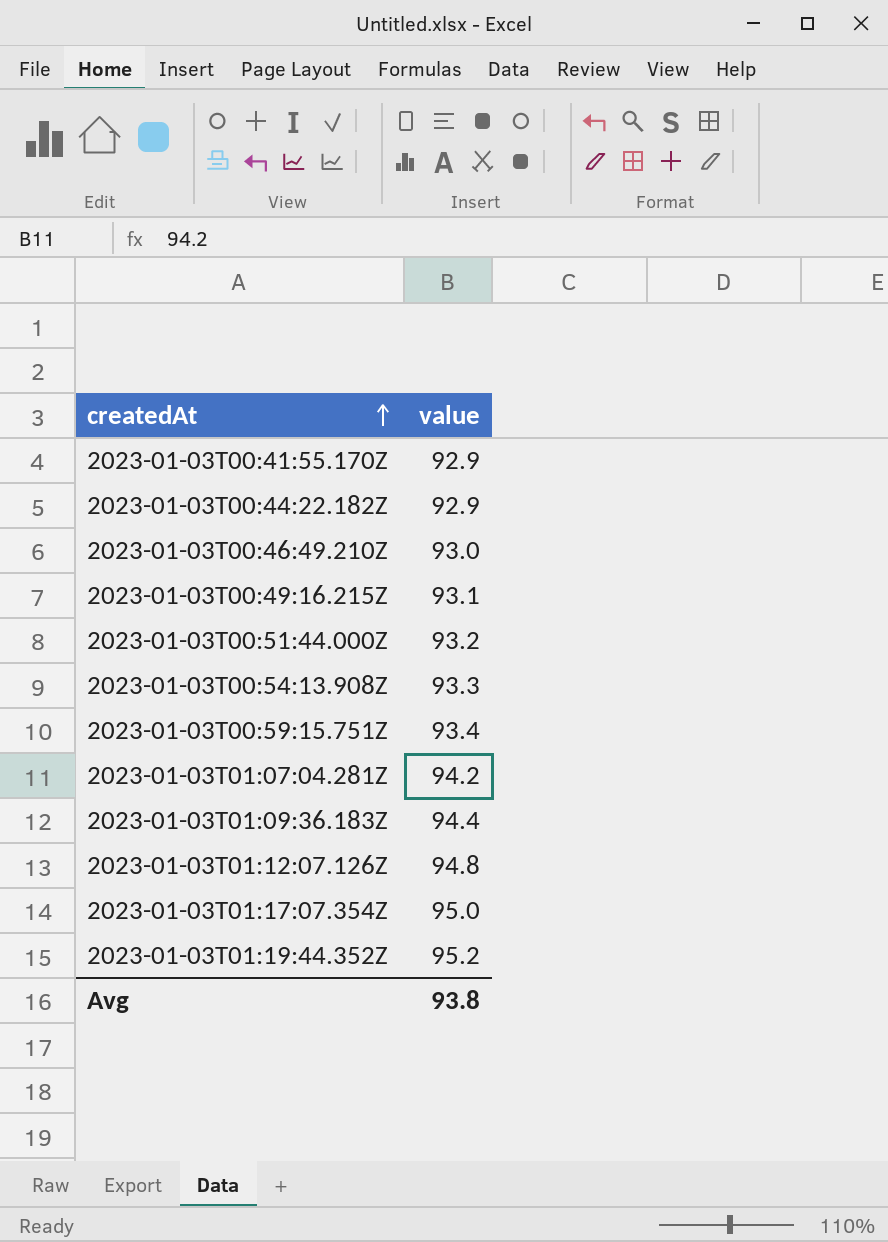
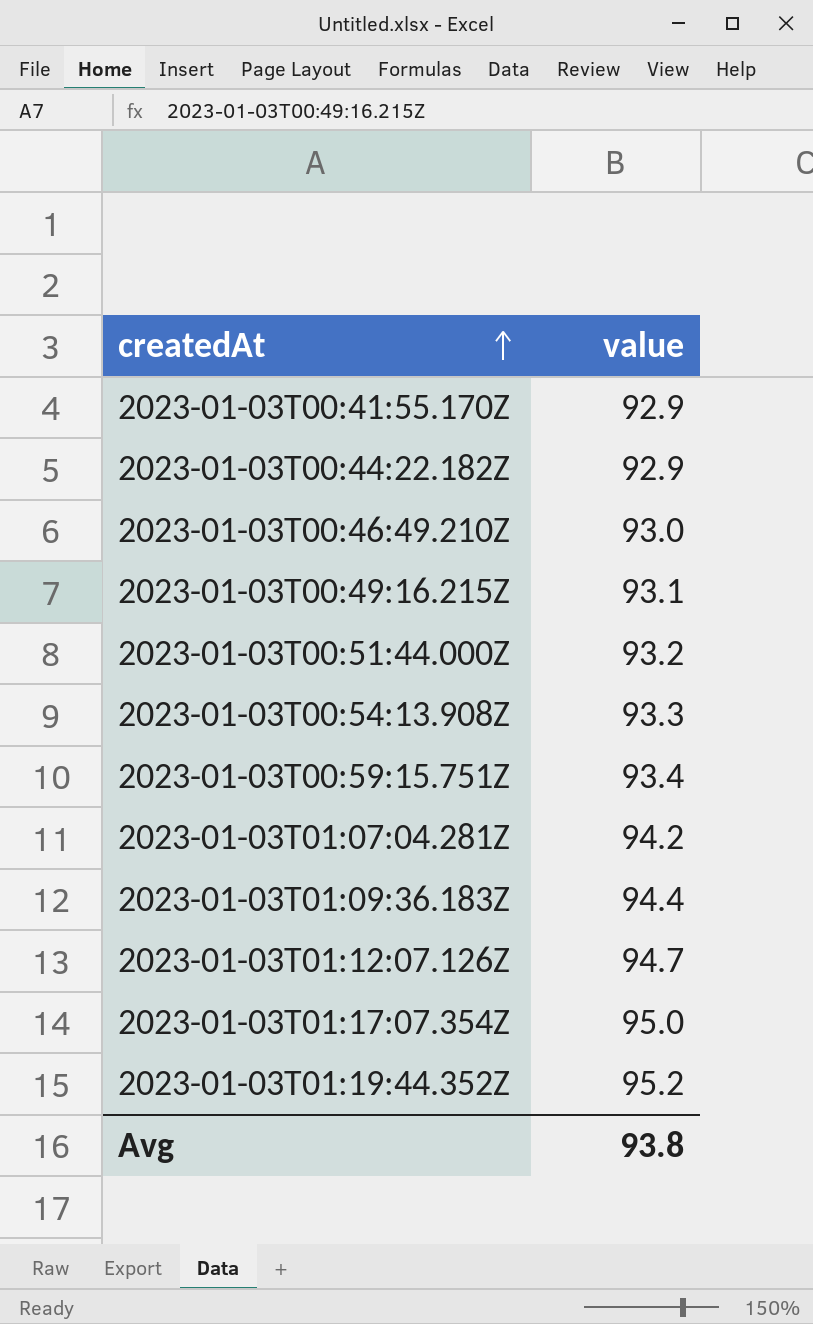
2023-01-03T01:12:07.126Z | value: 94.8 -> 94.7

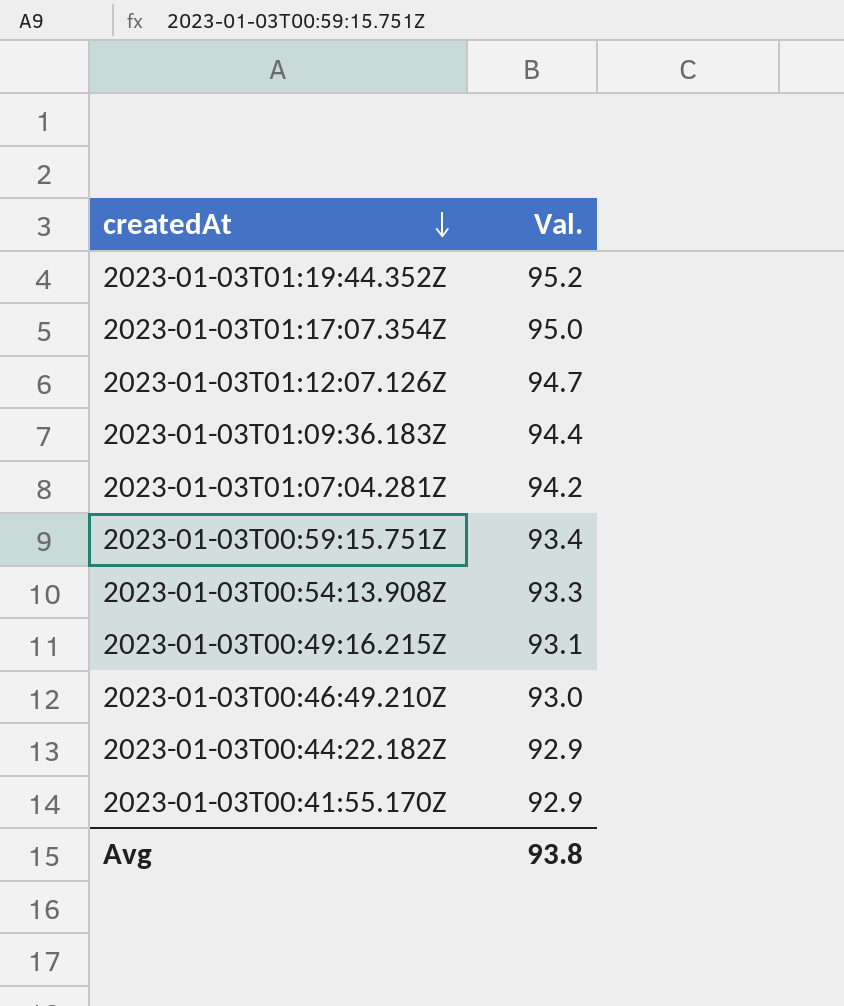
row order: createdAt ascending -> createdAt descending
column name: value -> Val.
row 2023-01-03T00:51:44.000Z: 93.2 -> none

